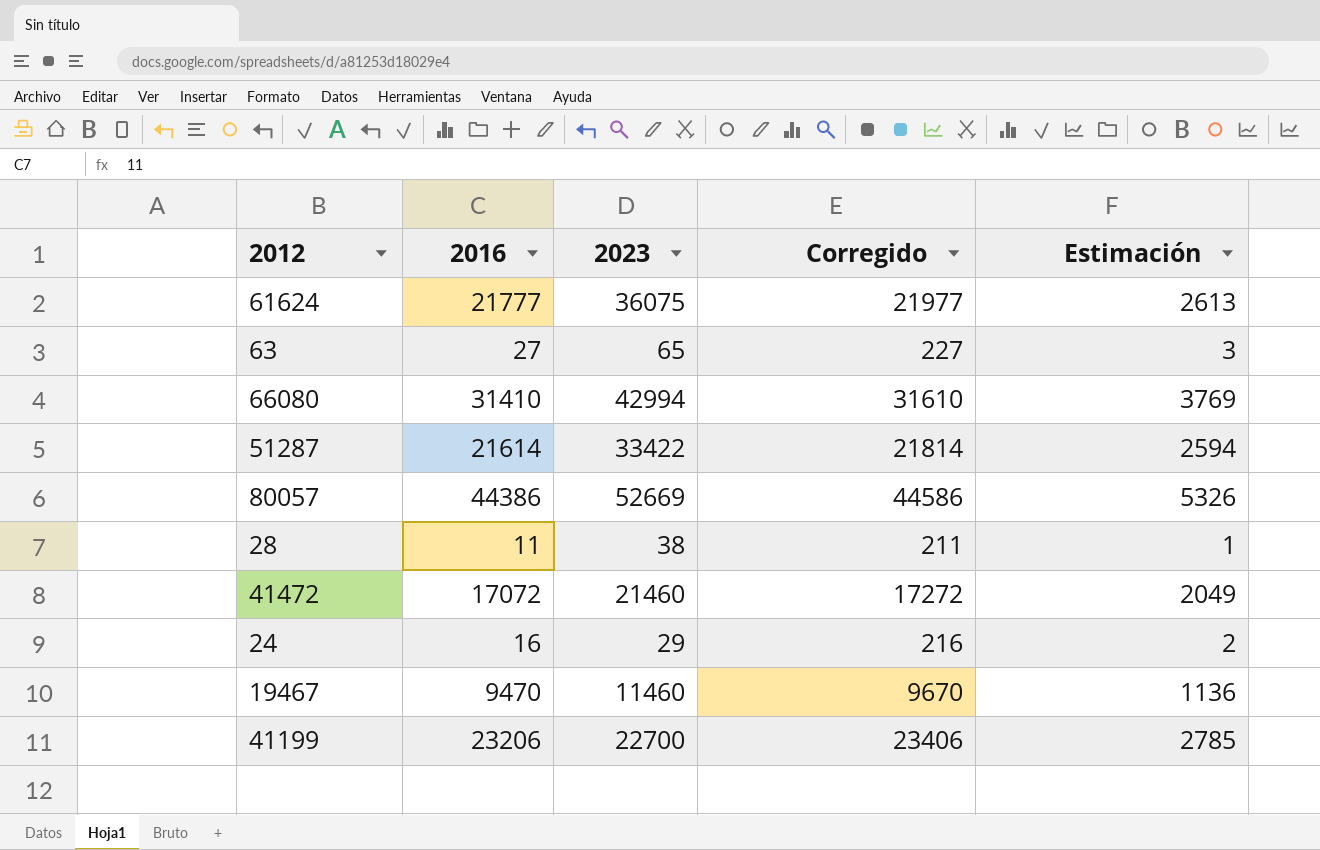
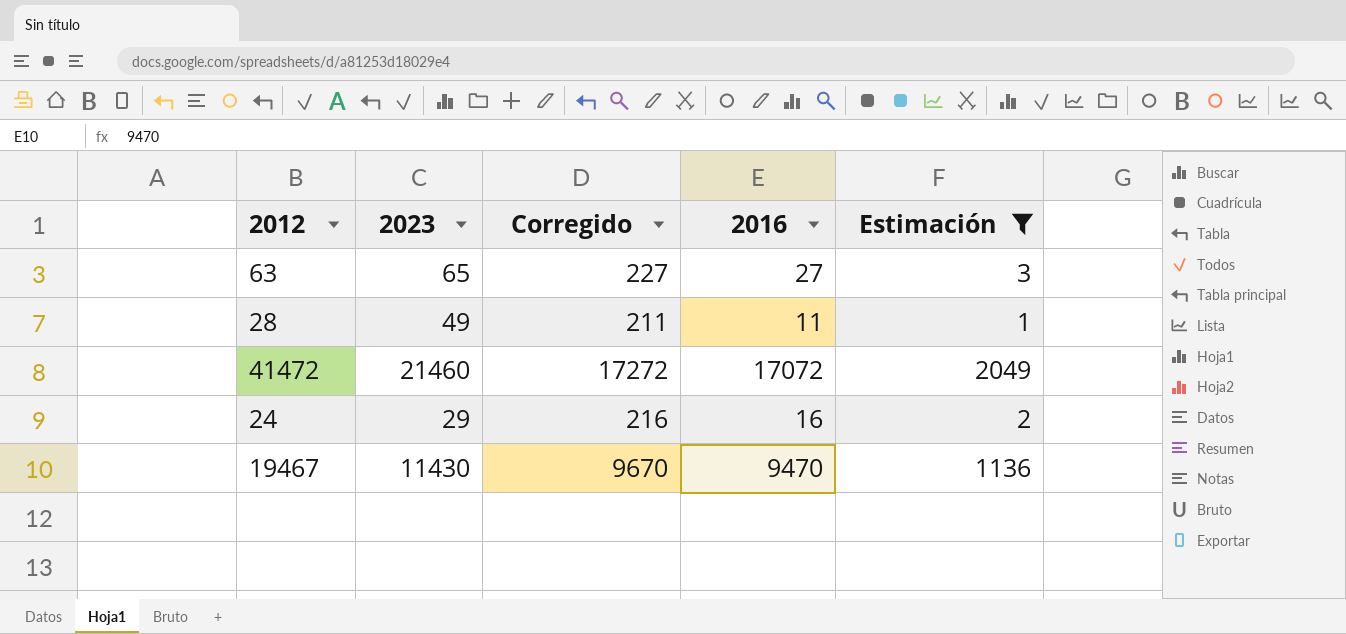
filter: none -> Estimación <= 2049
column 2016 | position: 2 -> 4
28 | 2023: 38 -> 49
19467 | 2023: 11460 -> 11430

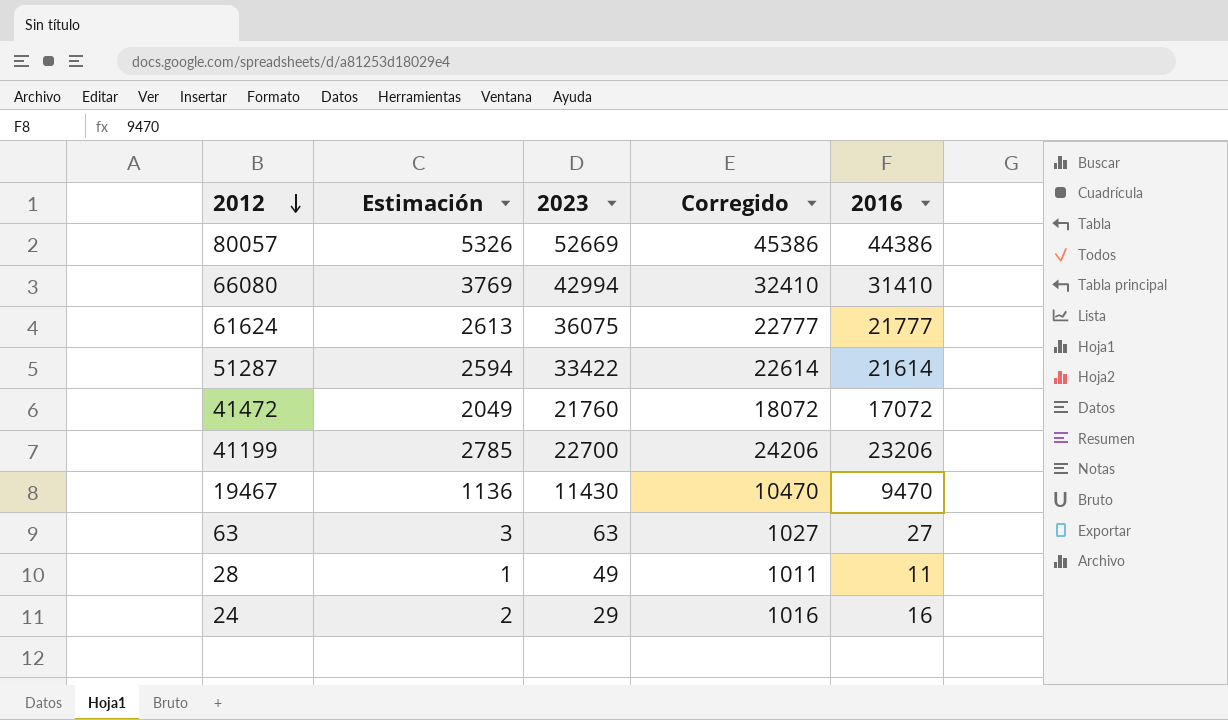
filter: Estimación <= 2049 -> none
row order: none -> 2012 descending
column Estimación | position: 5 -> 2
column Corregido | formula: [2016] + 200 -> [2016] + 1000
41472 | 2023: 21460 -> 21760
63 | 2023: 65 -> 63

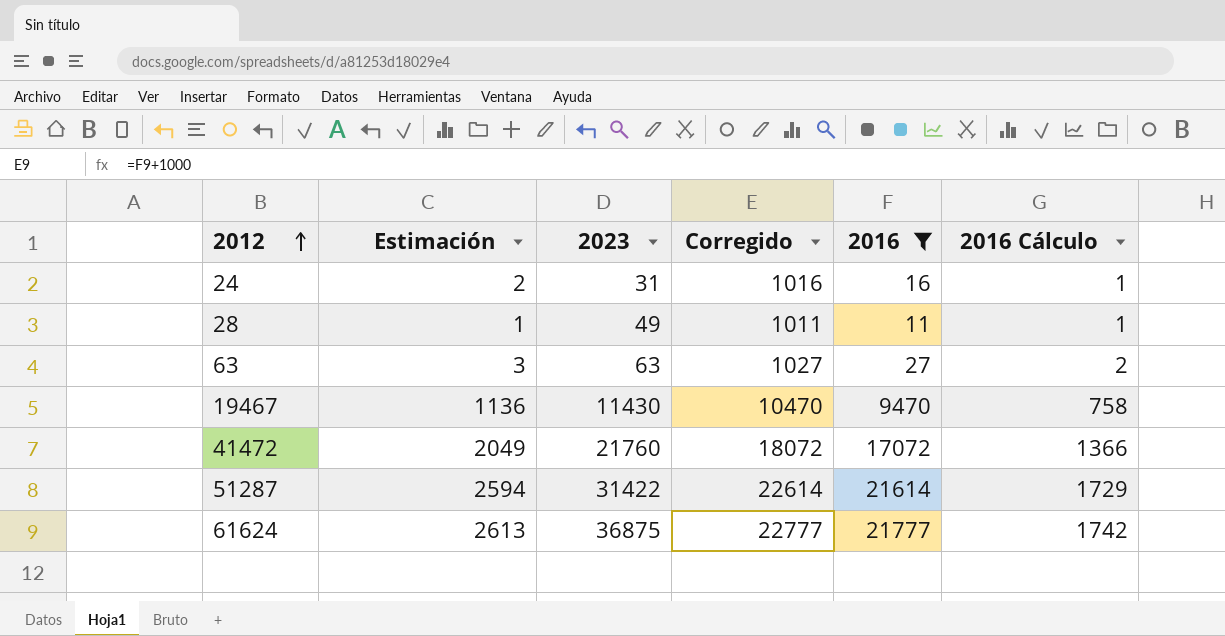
filter: none -> 2016 <= 21777
row order: 2012 descending -> 2012 ascending
column 2016 Cálculo | formula: none -> [2016] * 0,08
24 | 2023: 29 -> 31
51287 | 2023: 33422 -> 31422
61624 | 2023: 36075 -> 36875

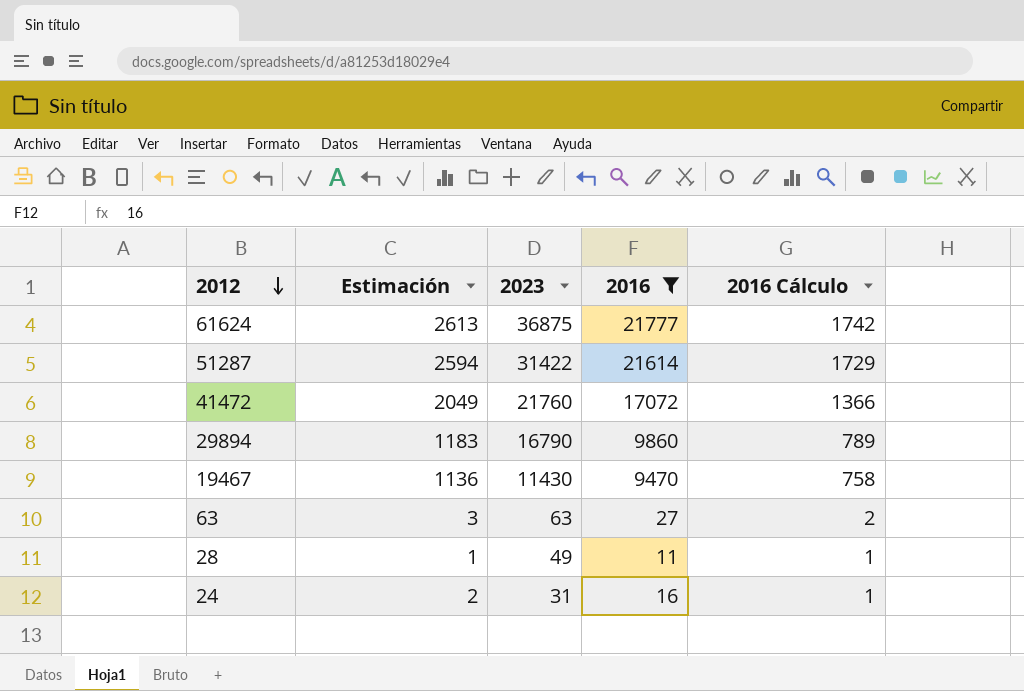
row order: 2012 ascending -> 2012 descending
column Corregido | formula: [2016] + 1000 -> none
row 29894: none -> 1183 | 16790 | 9860 | 789

